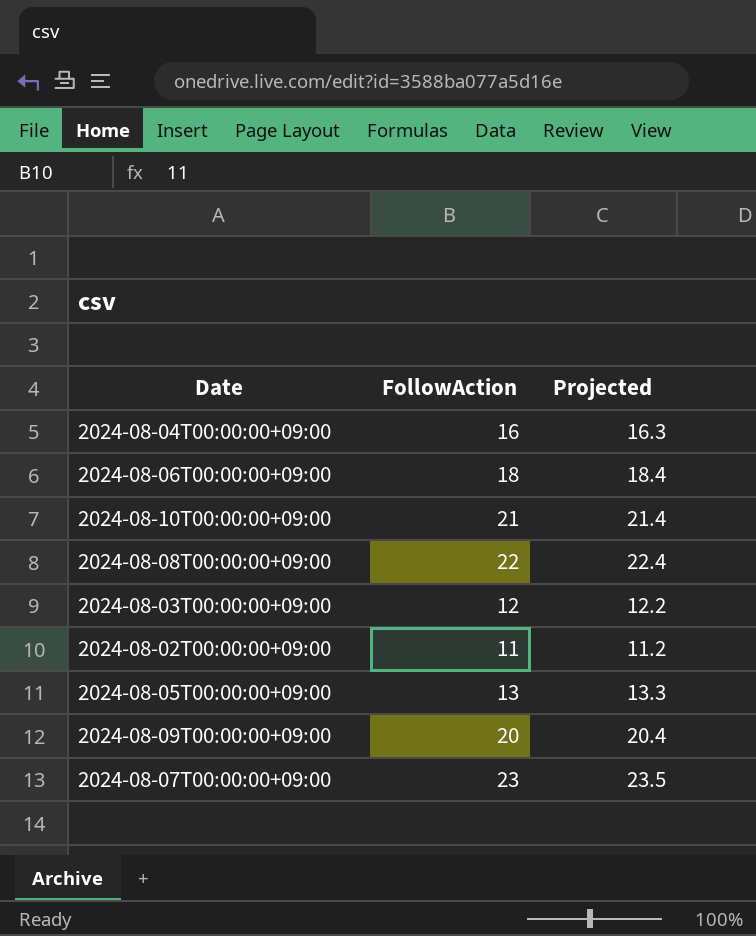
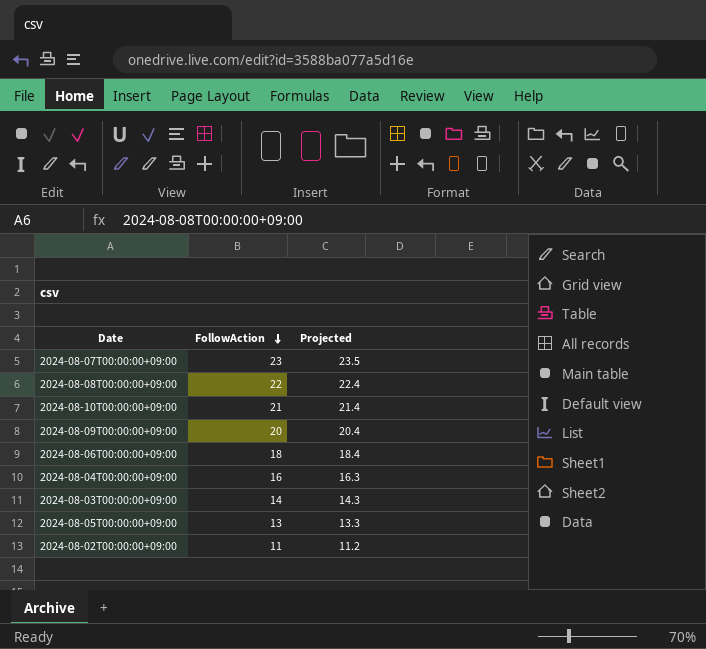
row order: none -> FollowAction descending
2024-08-03T00:00:00+09:00 | FollowAction: 12 -> 14
2024-08-03T00:00:00+09:00 | Projected: 12.2 -> 14.3

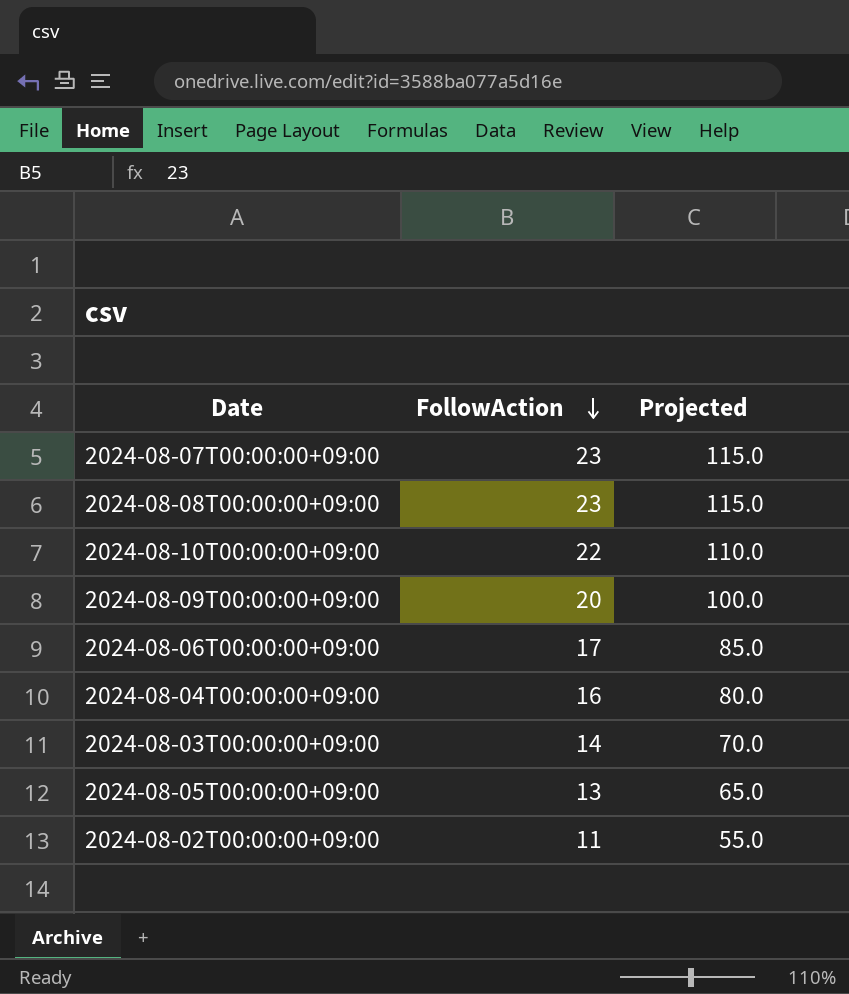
column Projected | formula: [FollowAction] * 1.02 -> [FollowAction] * 5
2024-08-08T00:00:00+09:00 | FollowAction: 22 -> 23
2024-08-10T00:00:00+09:00 | FollowAction: 21 -> 22
2024-08-06T00:00:00+09:00 | FollowAction: 18 -> 17

